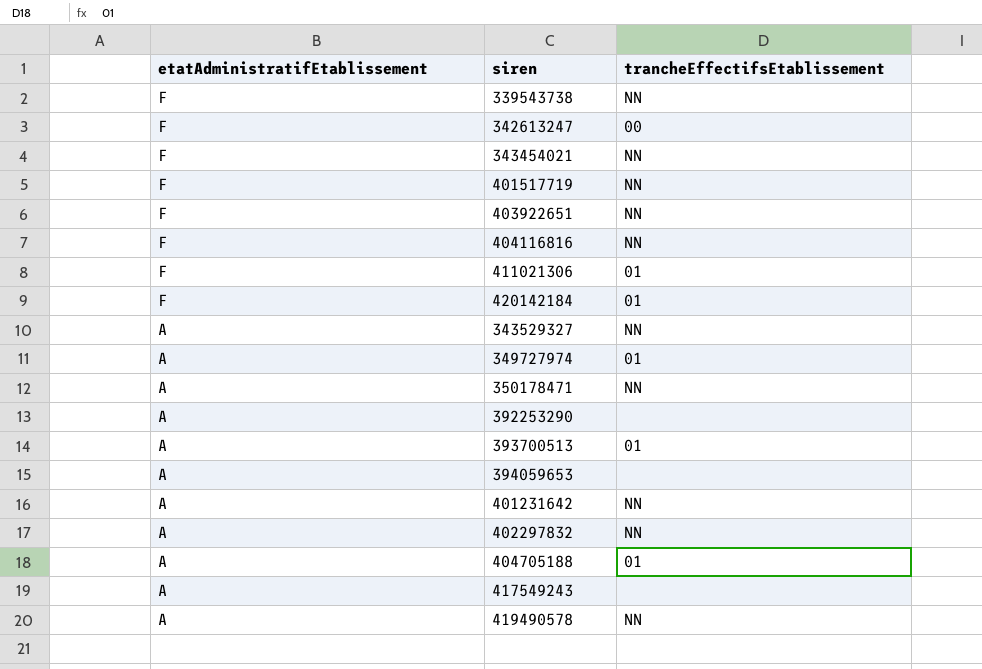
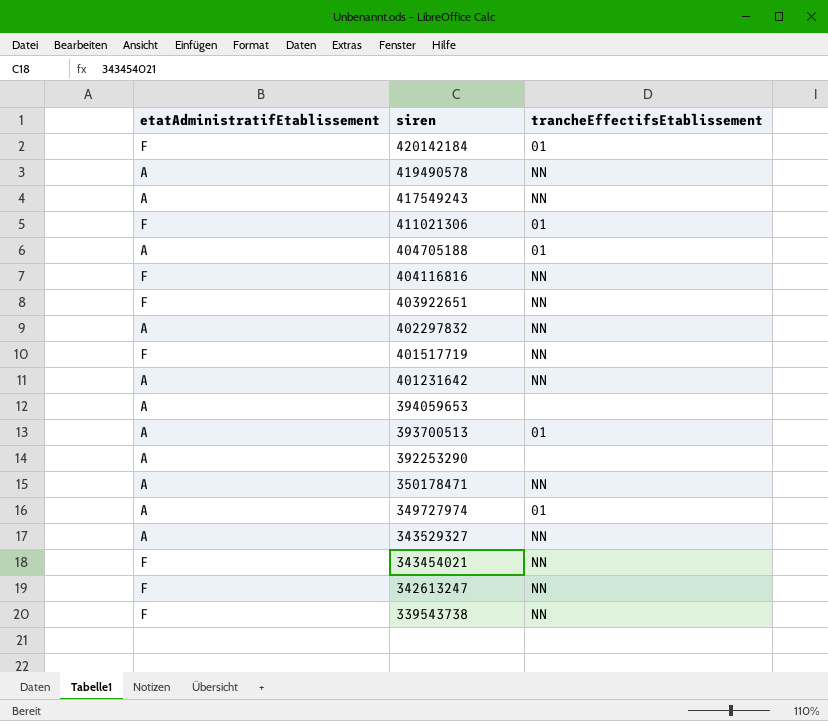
row order: etatAdministratifEtablissement descending -> siren descending
417549243 | trancheEffectifsEtablissement: none -> NN
342613247 | trancheEffectifsEtablissement: 00 -> NN

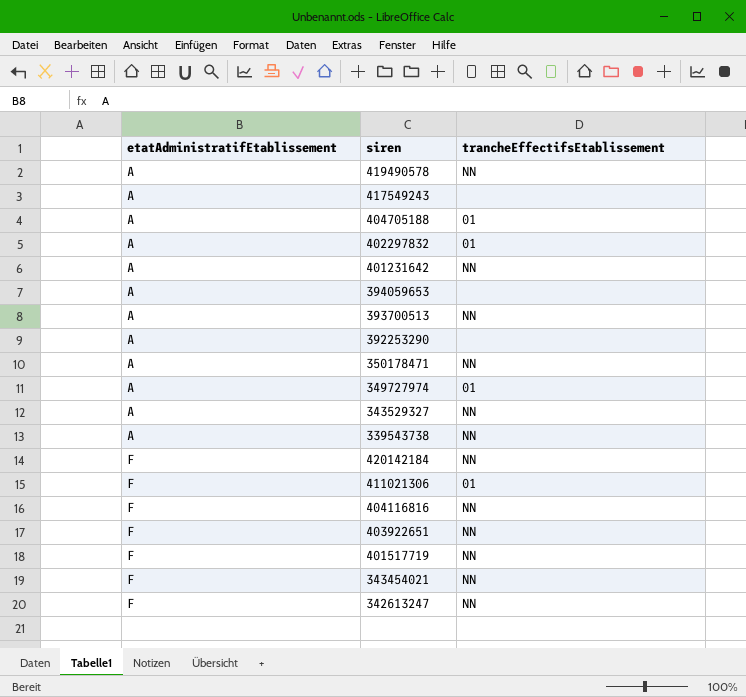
row order: siren descending -> etatAdministratifEtablissement ascending
417549243 | trancheEffectifsEtablissement: NN -> none
402297832 | trancheEffectifsEtablissement: NN -> 01
393700513 | trancheEffectifsEtablissement: 01 -> NN
339543738 | etatAdministratifEtablissement: F -> A
420142184 | trancheEffectifsEtablissement: 01 -> NN

